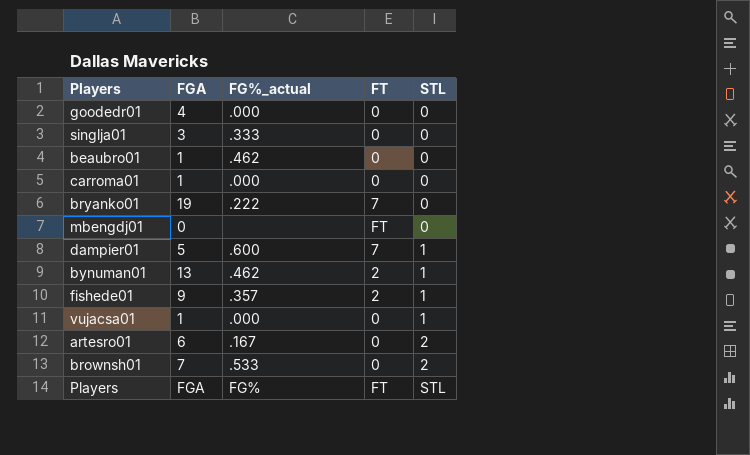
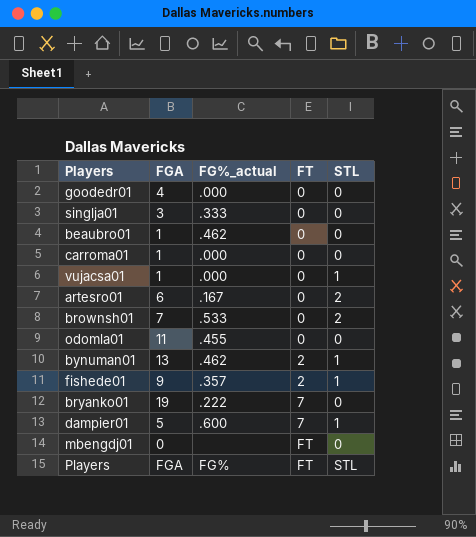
row order: STL ascending -> FT ascending
row odomla01: none -> 11 | .455 | 0 | 0

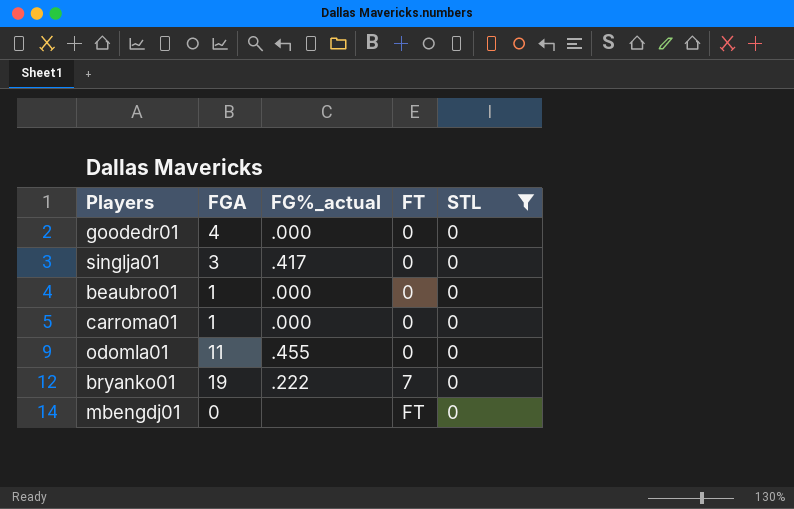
filter: none -> STL = 0
singlja01 | FG%_actual: .333 -> .417
beaubro01 | FG%_actual: .462 -> .000

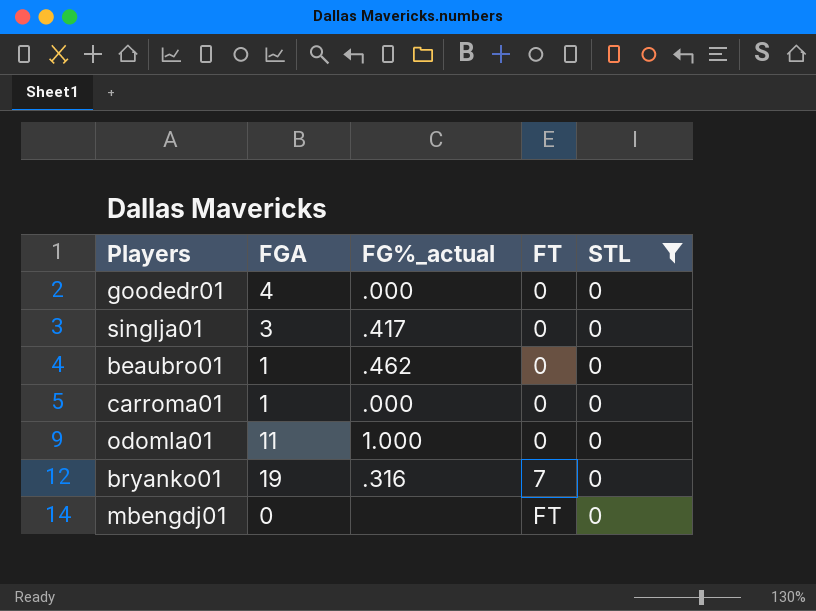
beaubro01 | FG%_actual: .000 -> .462
odomla01 | FG%_actual: .455 -> 1.000
bryanko01 | FG%_actual: .222 -> .316

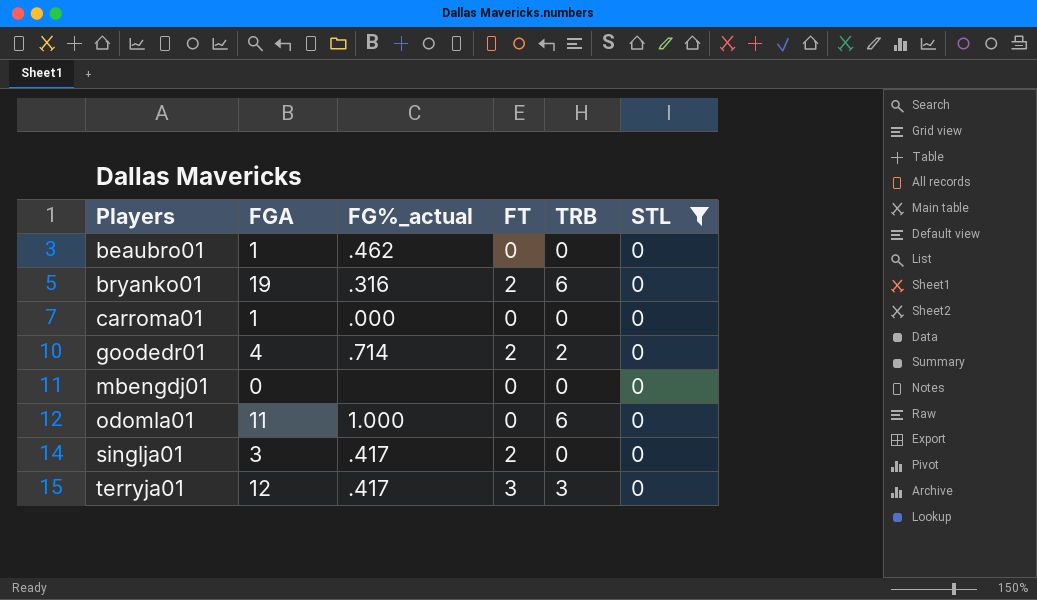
row order: FT ascending -> Players ascending
column TRB | position: none -> 5
bryanko01 | FT: 7 -> 2
goodedr01 | FG%_actual: .000 -> .714
goodedr01 | FT: 0 -> 2
mbengdj01 | FT: FT -> 0
singlja01 | FT: 0 -> 2
row terryja01: none -> 12 | .417 | 3 | 3 | 0

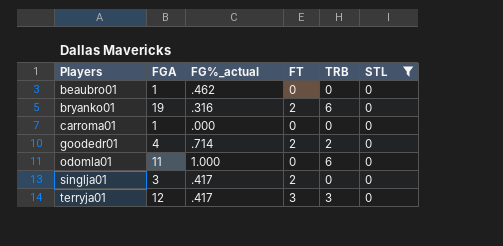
row mbengdj01: 0 | none | 0 | 0 | 0 -> none

